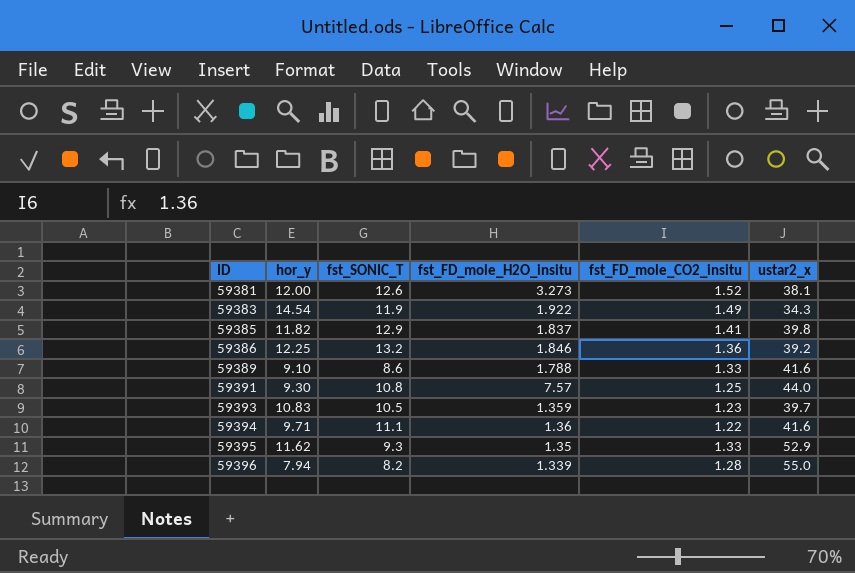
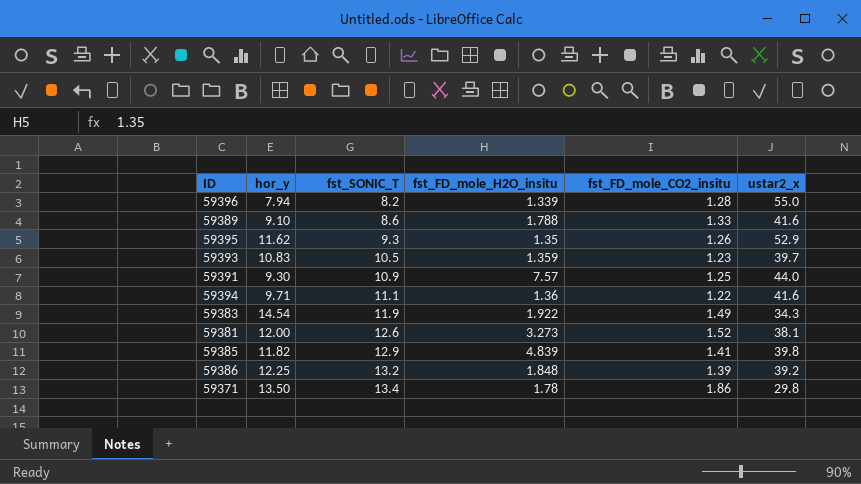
row order: ID ascending -> fst_SONIC_T ascending
59395 | fst_FD_mole_CO2_insitu: 1.33 -> 1.26
59391 | fst_SONIC_T: 10.8 -> 10.9
59385 | fst_FD_mole_H2O_insitu: 1.837 -> 4.839
59386 | fst_FD_mole_H2O_insitu: 1.846 -> 1.848
59386 | fst_FD_mole_CO2_insitu: 1.36 -> 1.39
row 59371: none -> 13.50 | 13.4 | 1.78 | 1.86 | 29.8

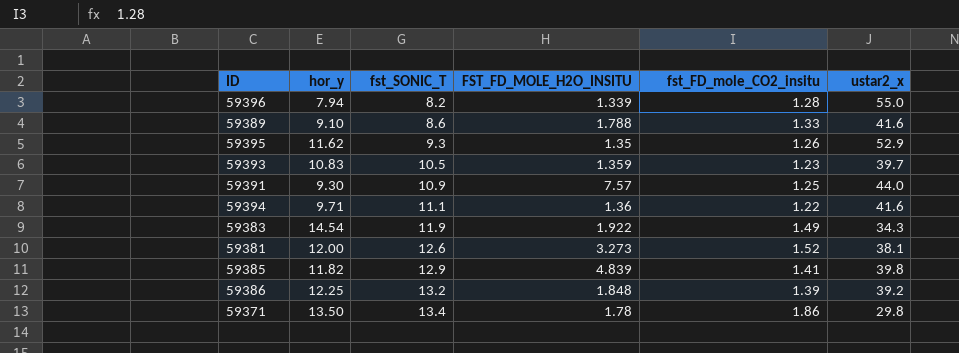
column name: fst_FD_mole_H2O_insitu -> FST_FD_MOLE_H2O_INSITU

